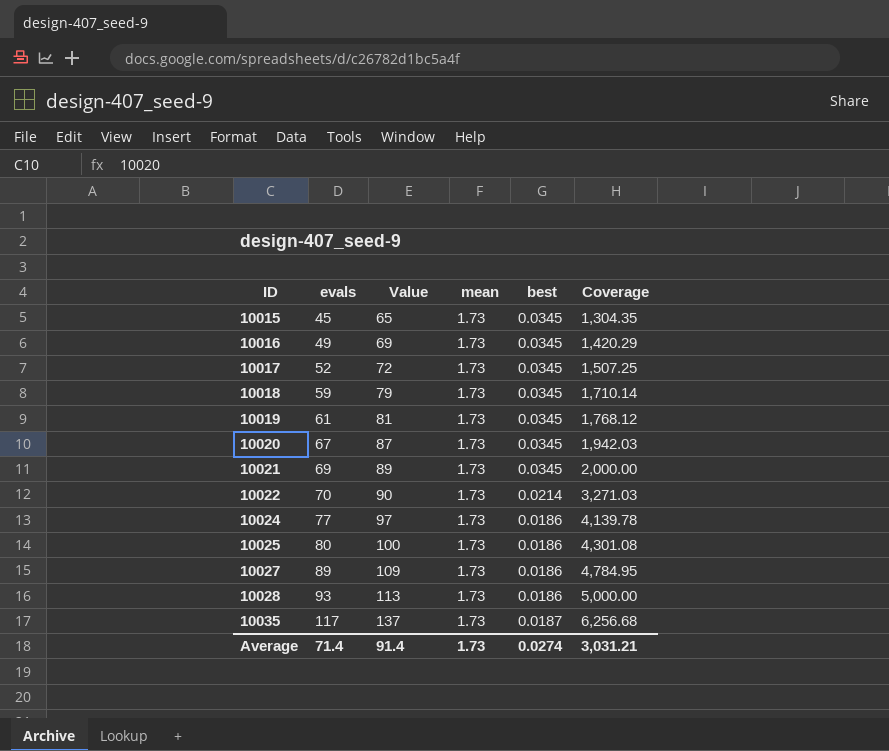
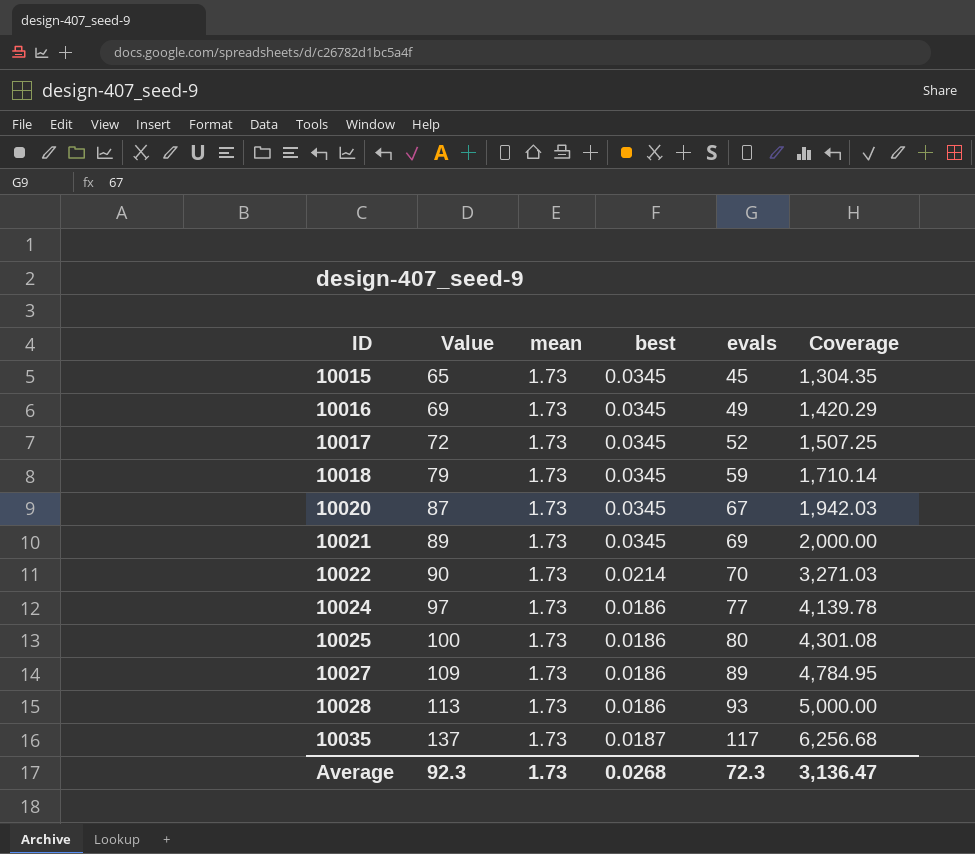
column evals | position: 2 -> 5
row 10019: 61 | 81 | 1.73 | 0.0345 | 1,768.12 -> none
Average | Value: 91.4 -> 92.3
Average | best: 0.0274 -> 0.0268
Average | evals: 71.4 -> 72.3
Average | Coverage: 3,031.21 -> 3,136.47

